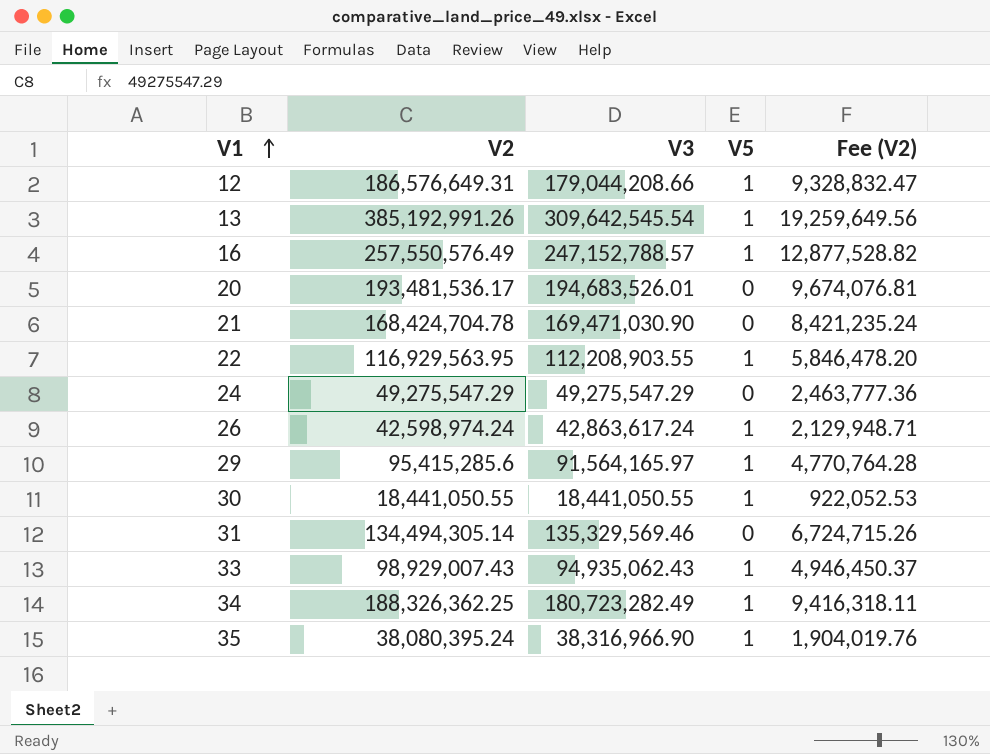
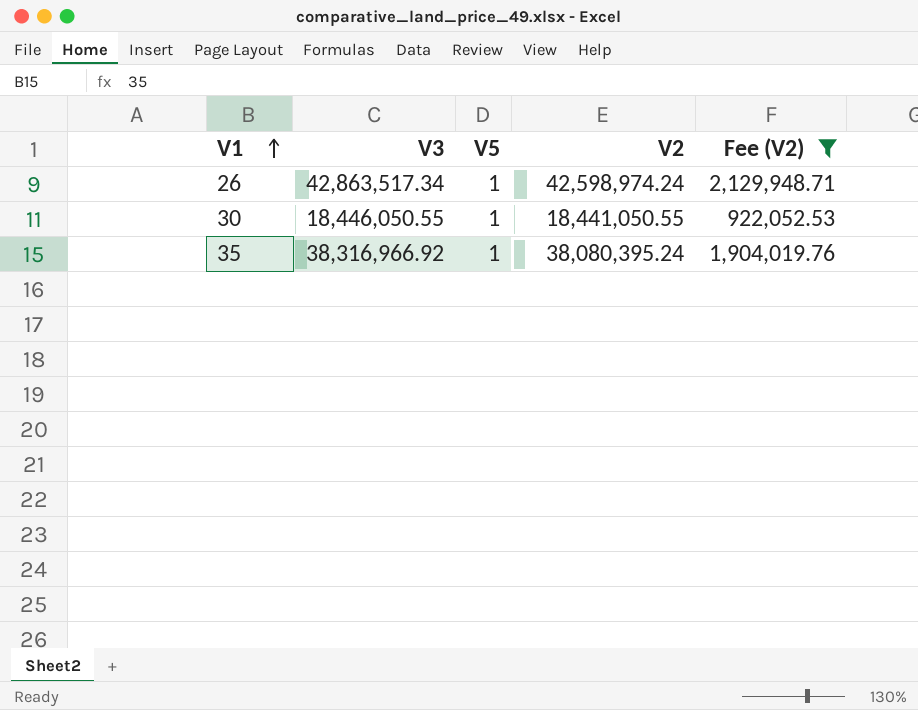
filter: none -> Fee (V2) <= 2,129,948.71
column V2 | position: 2 -> 4
26 | V3: 42,863,617.24 -> 42,863,517.34
30 | V3: 18,441,050.55 -> 18,446,050.55
35 | V3: 38,316,966.90 -> 38,316,966.92

